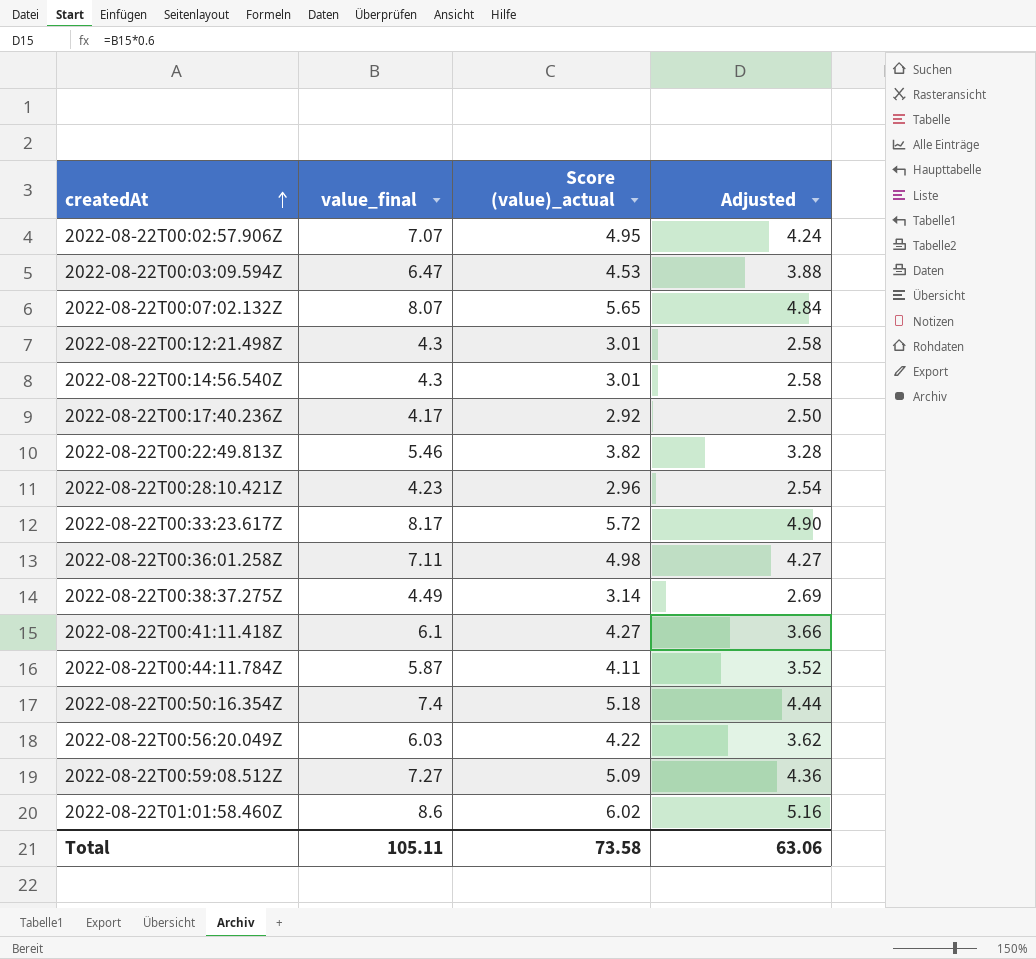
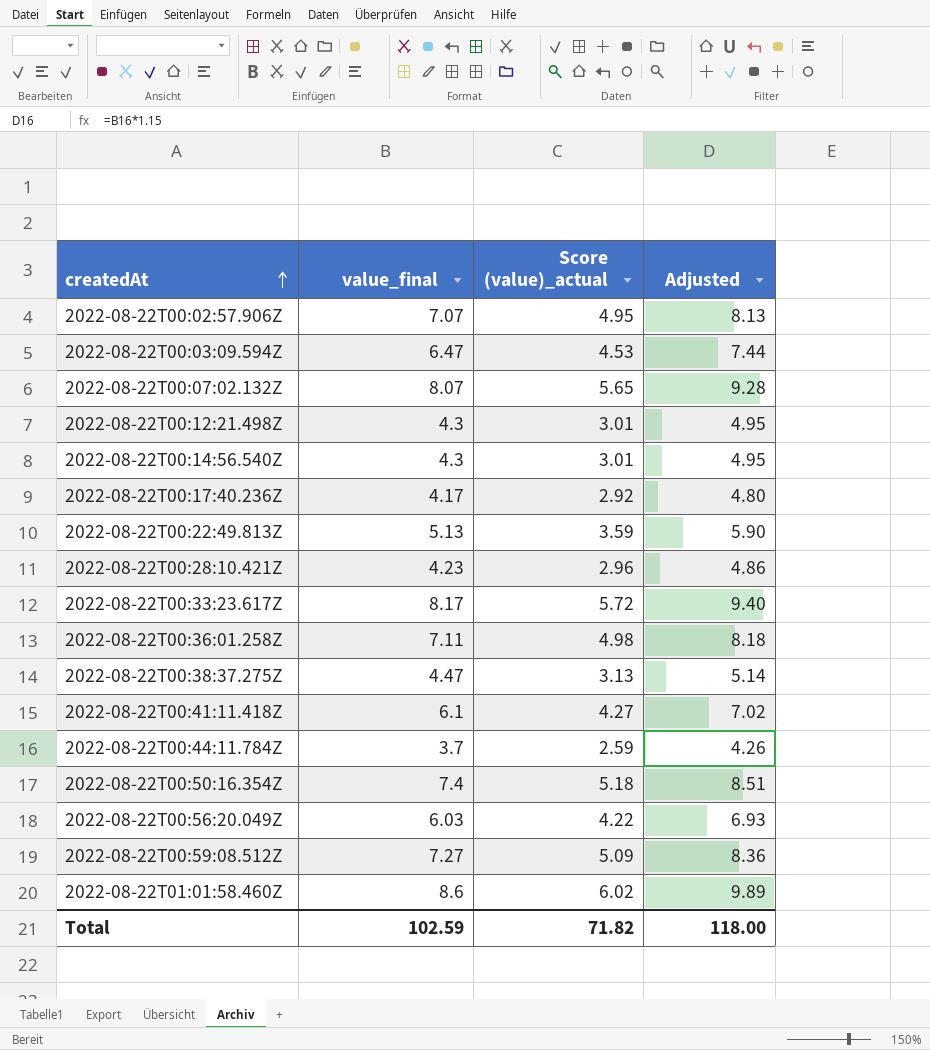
column Adjusted | formula: [value_final] * 0.6 -> [value_final] * 1.15
2022-08-22T00:22:49.813Z | value_final: 5.46 -> 5.13
2022-08-22T00:22:49.813Z | Score (value)_actual: 3.82 -> 3.59
2022-08-22T00:38:37.275Z | value_final: 4.49 -> 4.47
2022-08-22T00:38:37.275Z | Score (value)_actual: 3.14 -> 3.13
2022-08-22T00:44:11.784Z | value_final: 5.87 -> 3.7
2022-08-22T00:44:11.784Z | Score (value)_actual: 4.11 -> 2.59
Total | value_final: 105.11 -> 102.59
Total | Score (value)_actual: 73.58 -> 71.82
Total | Adjusted: 63.06 -> 118.00

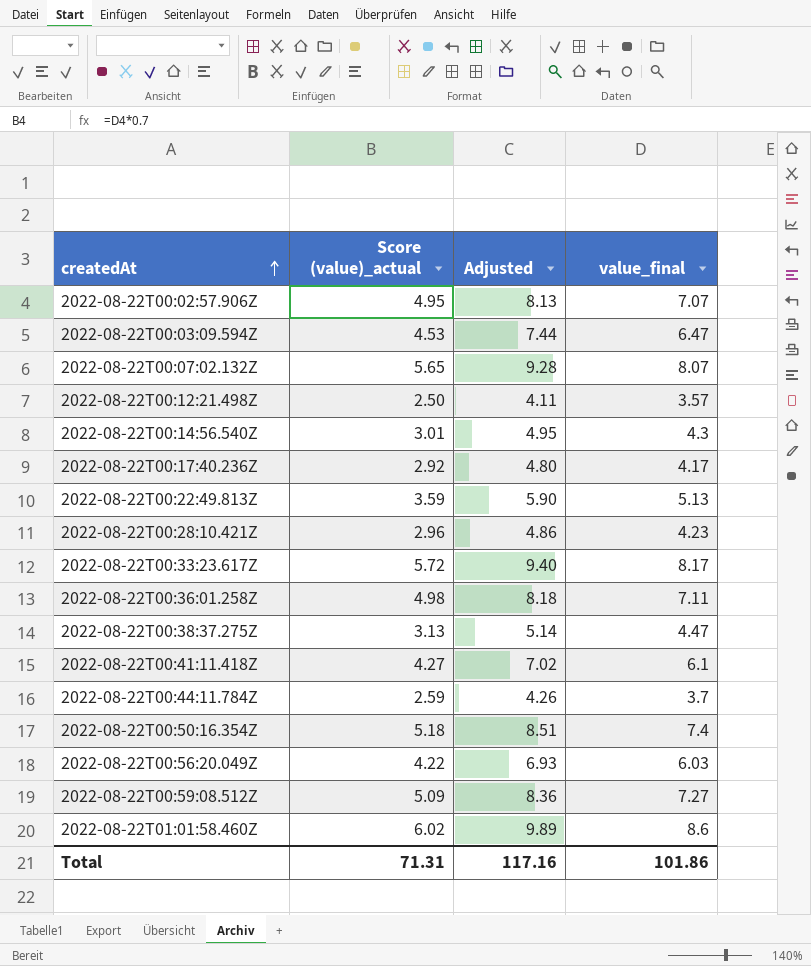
column value_final | position: 2 -> 4
2022-08-22T00:12:21.498Z | Score (value)_actual: 3.01 -> 2.50
2022-08-22T00:12:21.498Z | Adjusted: 4.95 -> 4.11
2022-08-22T00:12:21.498Z | value_final: 4.3 -> 3.57
Total | Score (value)_actual: 71.82 -> 71.31
Total | Adjusted: 118.00 -> 117.16
Total | value_final: 102.59 -> 101.86

